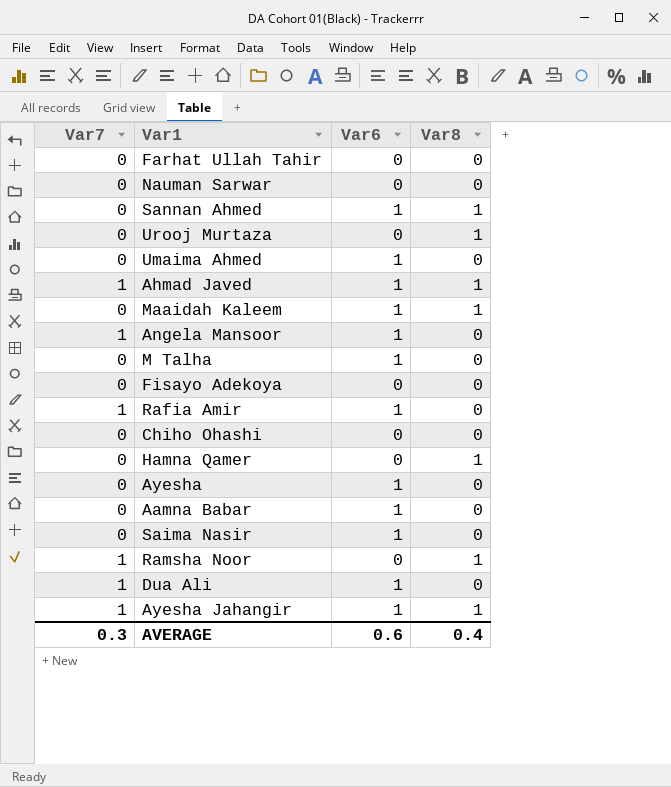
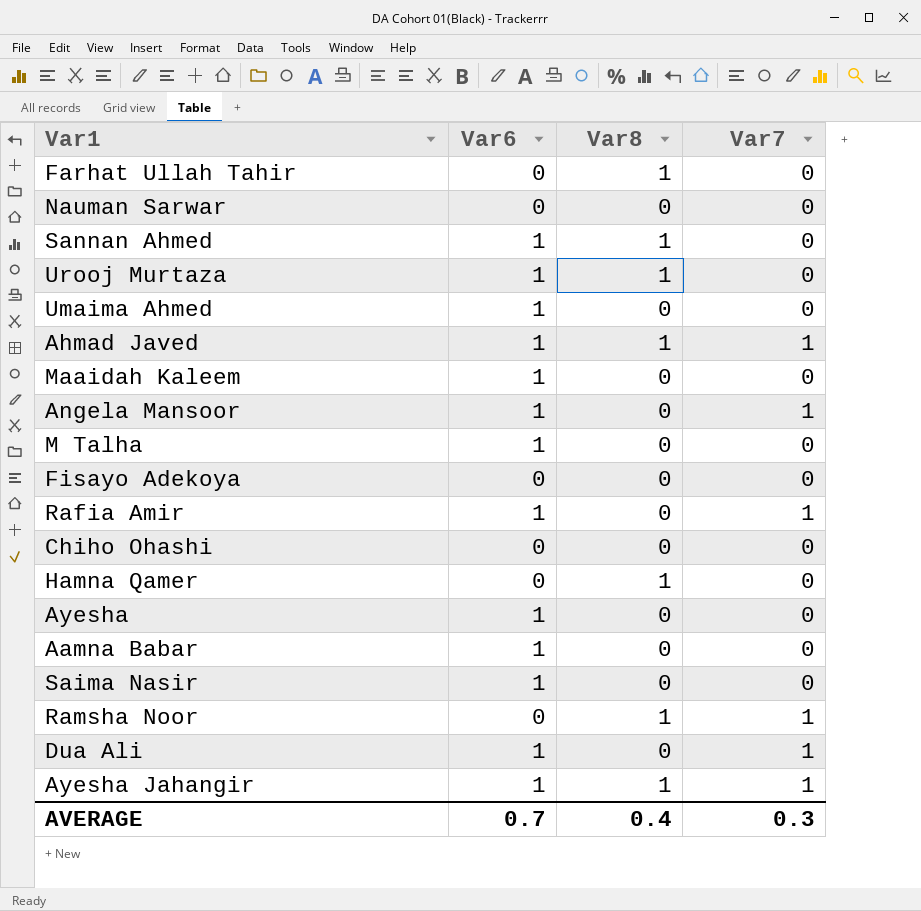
column Var7 | position: 1 -> 4
Farhat Ullah Tahir | Var8: 0 -> 1
Urooj Murtaza | Var6: 0 -> 1
Maaidah Kaleem | Var8: 1 -> 0
AVERAGE | Var6: 0.6 -> 0.7

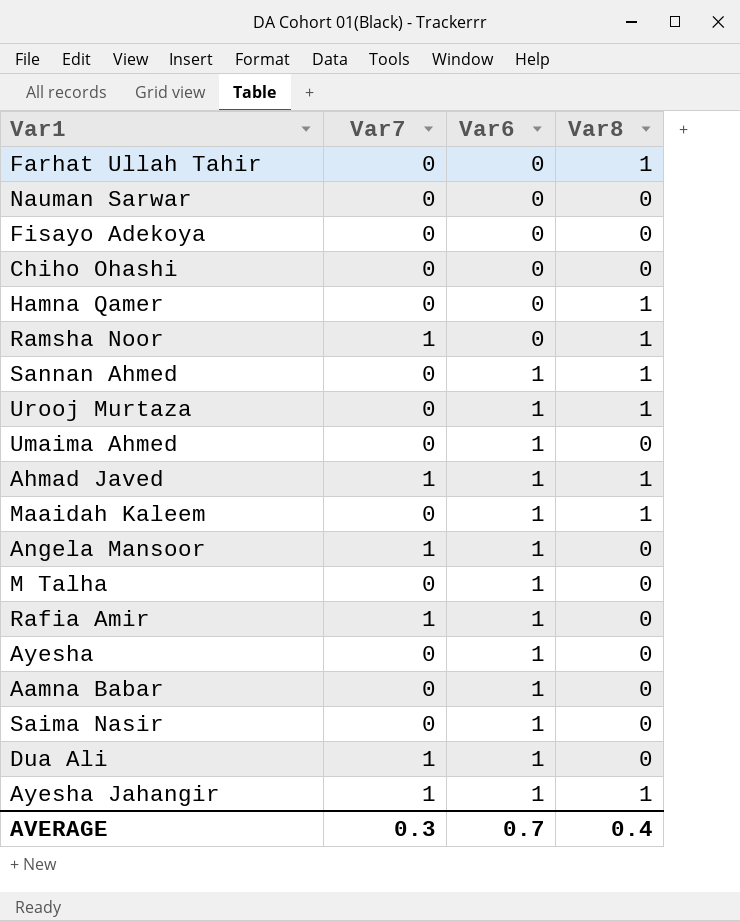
row order: none -> Var6 ascending
column Var7 | position: 4 -> 2
Maaidah Kaleem | Var8: 0 -> 1

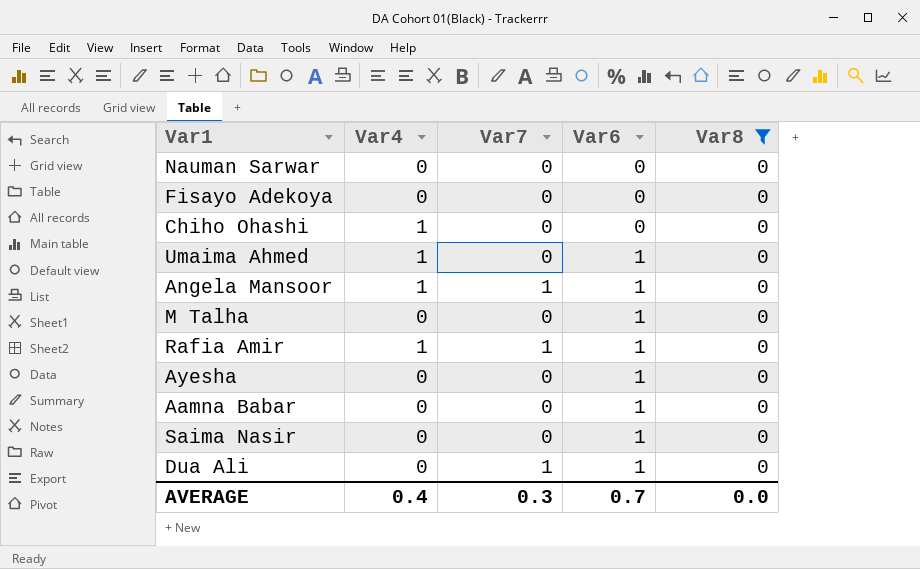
filter: none -> Var8 = 0
column Var4 | position: none -> 2
AVERAGE | Var8: 0.4 -> 0.0

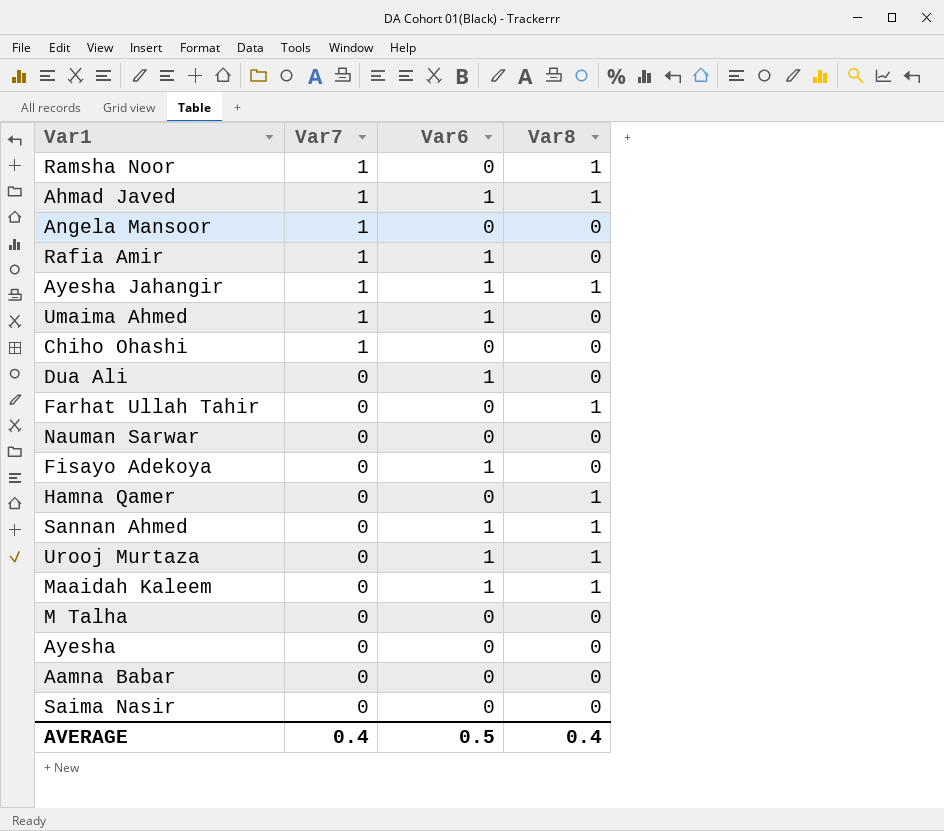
filter: Var8 = 0 -> none
row order: Var6 ascending -> Var7 descending
column Var4 | position: 2 -> none
Angela Mansoor | Var6: 1 -> 0
Umaima Ahmed | Var7: 0 -> 1
Chiho Ohashi | Var7: 0 -> 1
Dua Ali | Var7: 1 -> 0
Fisayo Adekoya | Var6: 0 -> 1
M Talha | Var6: 1 -> 0
Ayesha | Var6: 1 -> 0
Aamna Babar | Var6: 1 -> 0
Saima Nasir | Var6: 1 -> 0
AVERAGE | Var7: 0.3 -> 0.4
AVERAGE | Var6: 0.7 -> 0.5
AVERAGE | Var8: 0.0 -> 0.4

